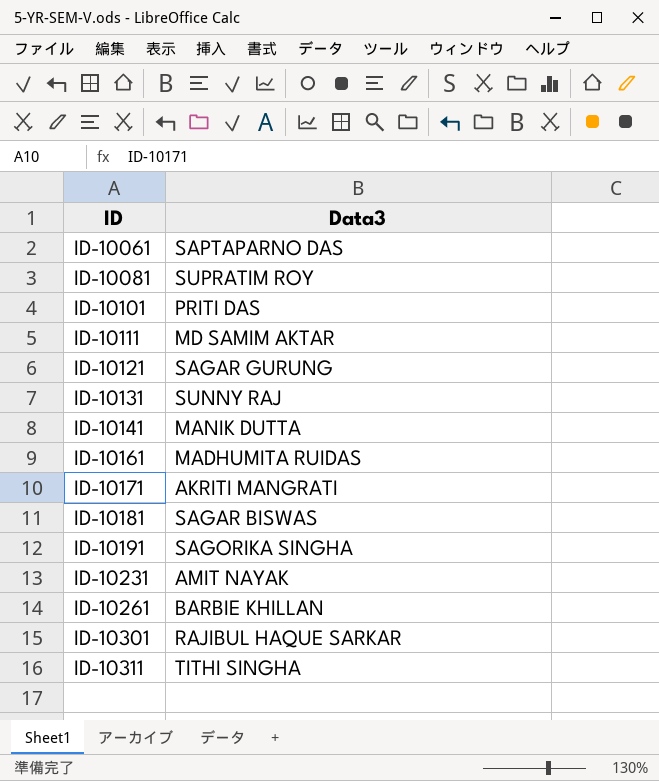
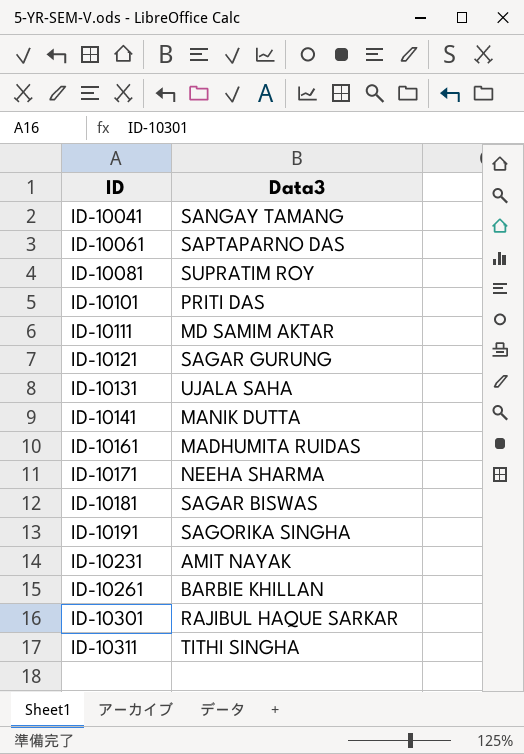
row ID-10041: none -> SANGAY TAMANG
ID-10131 | Data3: SUNNY RAJ -> UJALA SAHA
ID-10171 | Data3: AKRITI MANGRATI -> NEEHA SHARMA

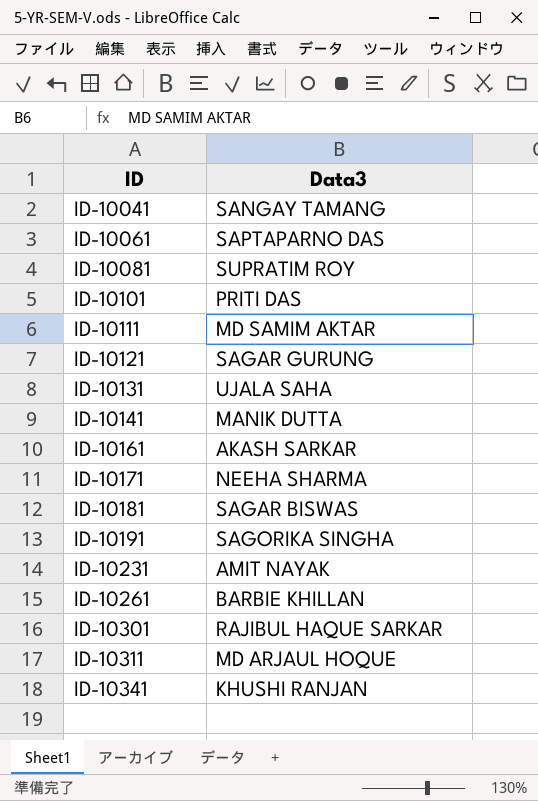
ID-10161 | Data3: MADHUMITA RUIDAS -> AKASH SARKAR
ID-10311 | Data3: TITHI SINGHA -> MD ARJAUL HOQUE
row ID-10341: none -> KHUSHI RANJAN

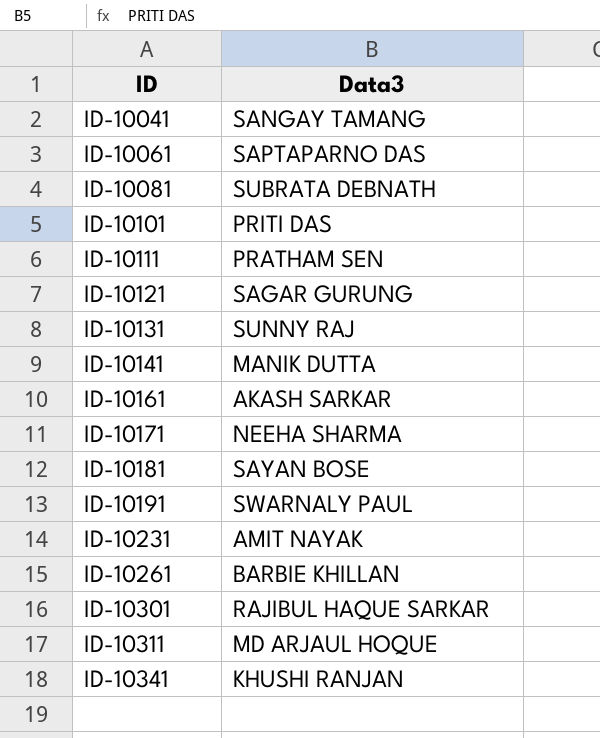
ID-10081 | Data3: SUPRATIM ROY -> SUBRATA DEBNATH
ID-10111 | Data3: MD SAMIM AKTAR -> PRATHAM SEN
ID-10131 | Data3: UJALA SAHA -> SUNNY RAJ
ID-10181 | Data3: SAGAR BISWAS -> SAYAN BOSE
ID-10191 | Data3: SAGORIKA SINGHA -> SWARNALY PAUL

